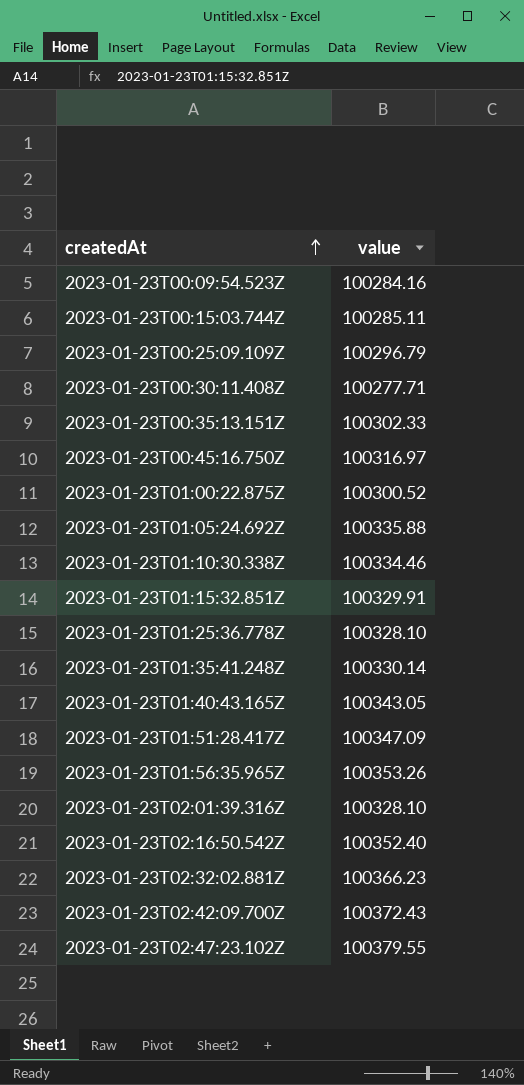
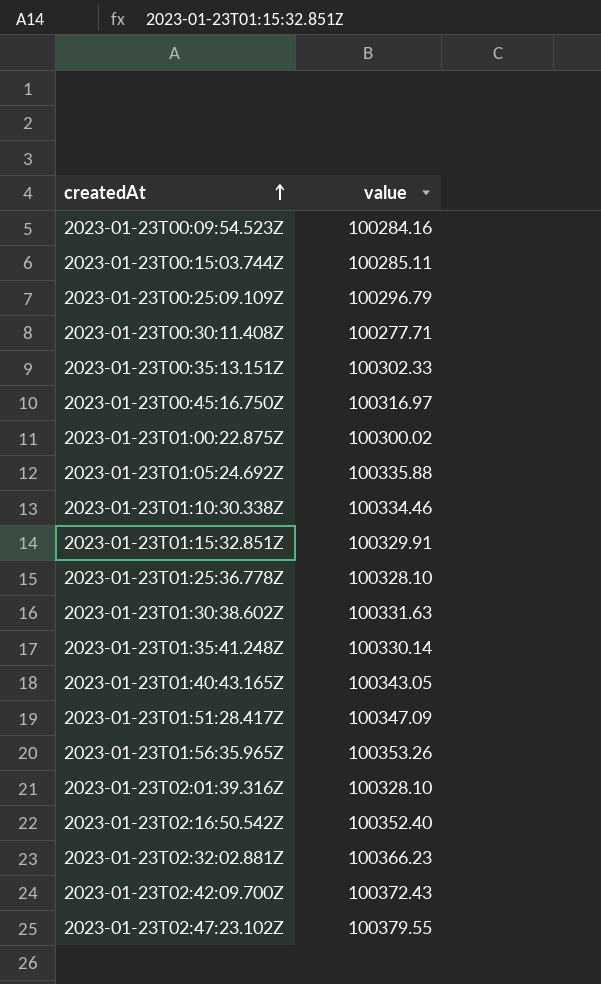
2023-01-23T01:00:22.875Z | value: 100300.52 -> 100300.02
row 2023-01-23T01:30:38.602Z: none -> 100331.63

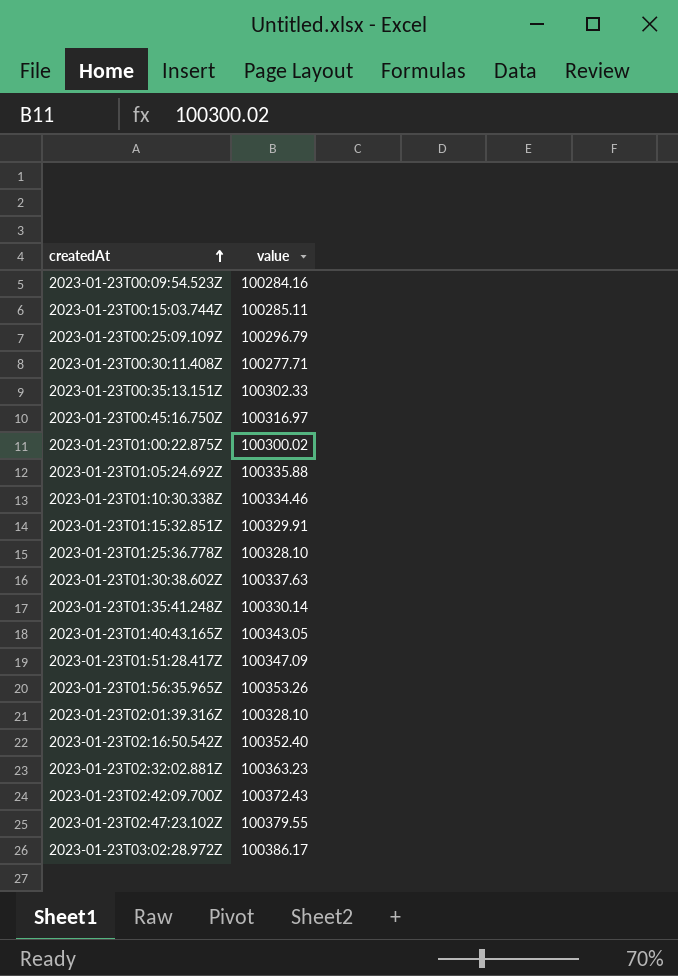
2023-01-23T01:30:38.602Z | value: 100331.63 -> 100337.63
2023-01-23T02:32:02.881Z | value: 100366.23 -> 100363.23
row 2023-01-23T03:02:28.972Z: none -> 100386.17

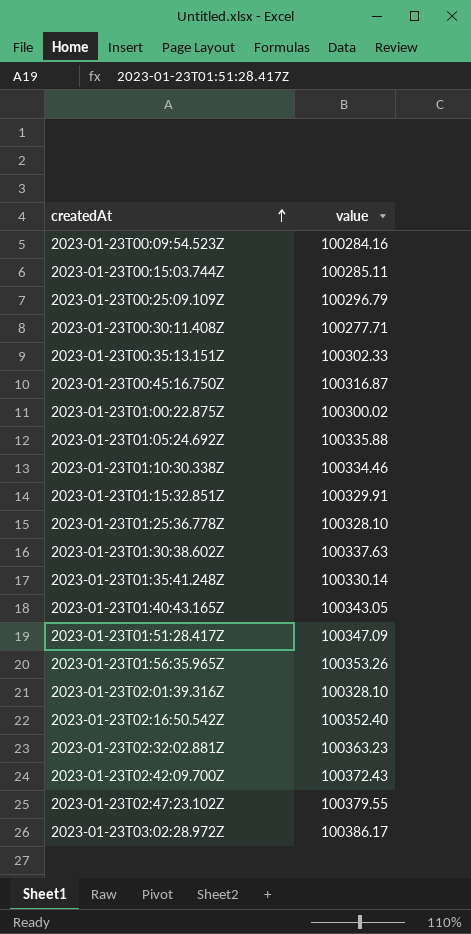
2023-01-23T00:45:16.750Z | value: 100316.97 -> 100316.87

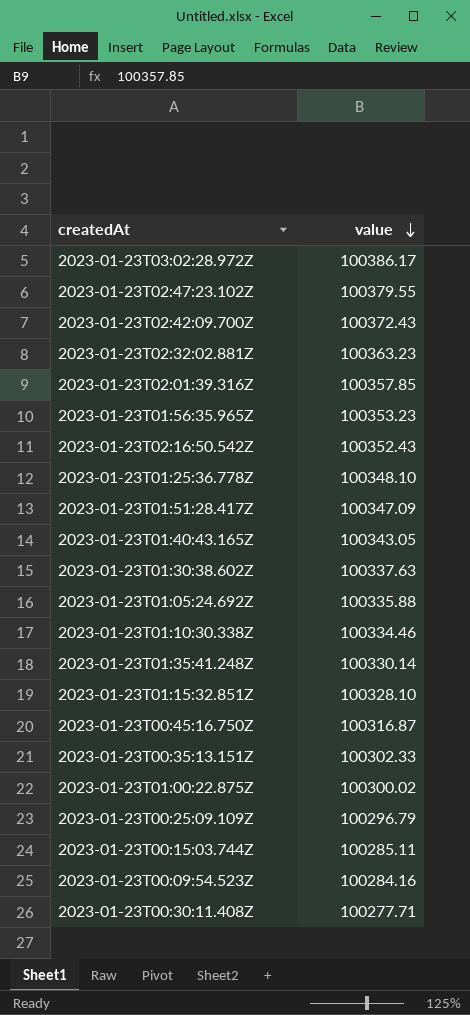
row order: createdAt ascending -> value descending
2023-01-23T02:01:39.316Z | value: 100328.10 -> 100357.85
2023-01-23T01:56:35.965Z | value: 100353.26 -> 100353.23
2023-01-23T02:16:50.542Z | value: 100352.40 -> 100352.43
2023-01-23T01:25:36.778Z | value: 100328.10 -> 100348.10
2023-01-23T01:15:32.851Z | value: 100329.91 -> 100328.10

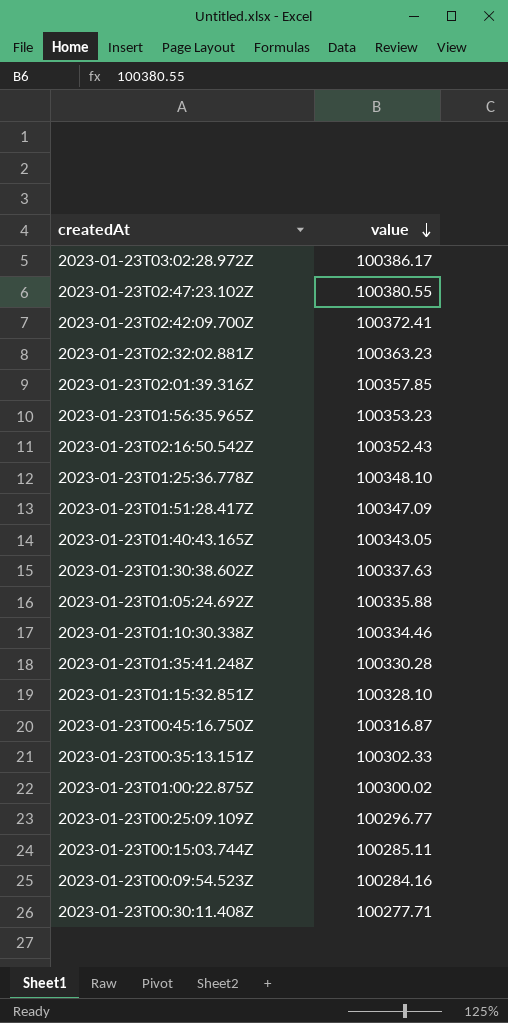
2023-01-23T02:47:23.102Z | value: 100379.55 -> 100380.55
2023-01-23T02:42:09.700Z | value: 100372.43 -> 100372.41
2023-01-23T01:35:41.248Z | value: 100330.14 -> 100330.28
2023-01-23T00:25:09.109Z | value: 100296.79 -> 100296.77

